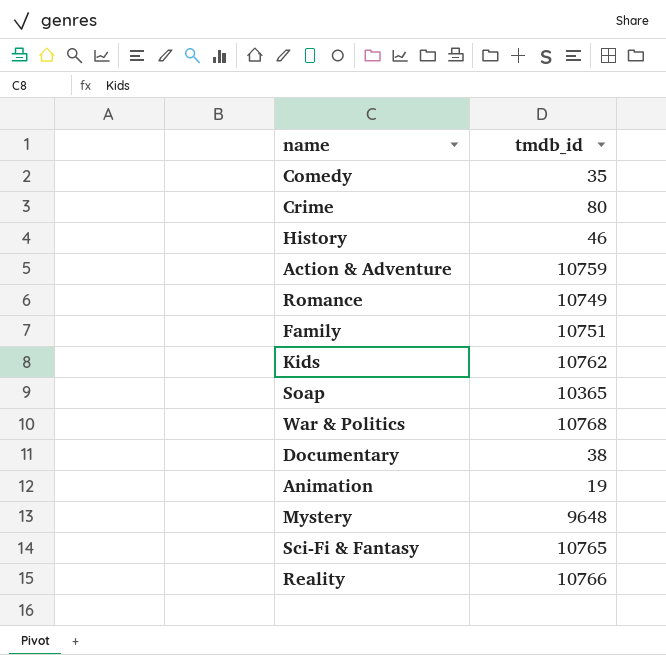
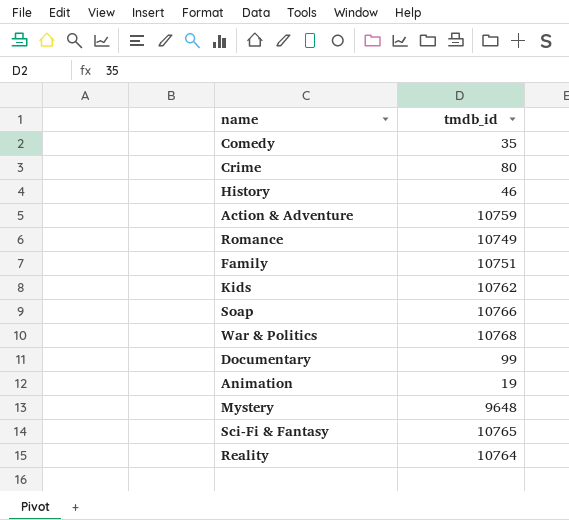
Soap | tmdb_id: 10365 -> 10766
Documentary | tmdb_id: 38 -> 99
Reality | tmdb_id: 10766 -> 10764

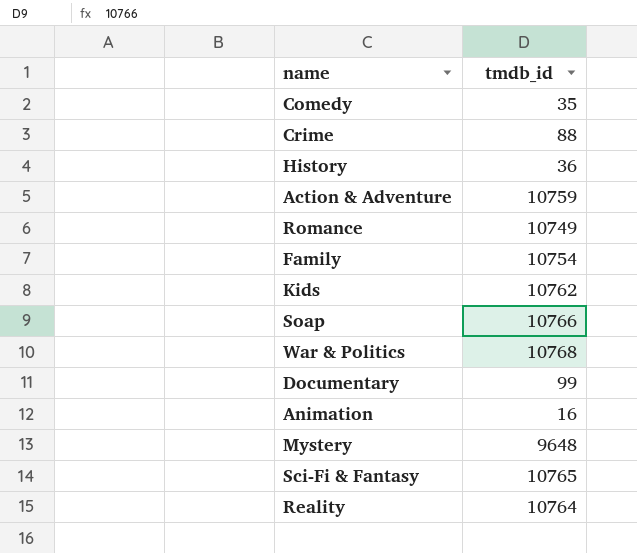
Crime | tmdb_id: 80 -> 88
History | tmdb_id: 46 -> 36
Family | tmdb_id: 10751 -> 10754
Animation | tmdb_id: 19 -> 16

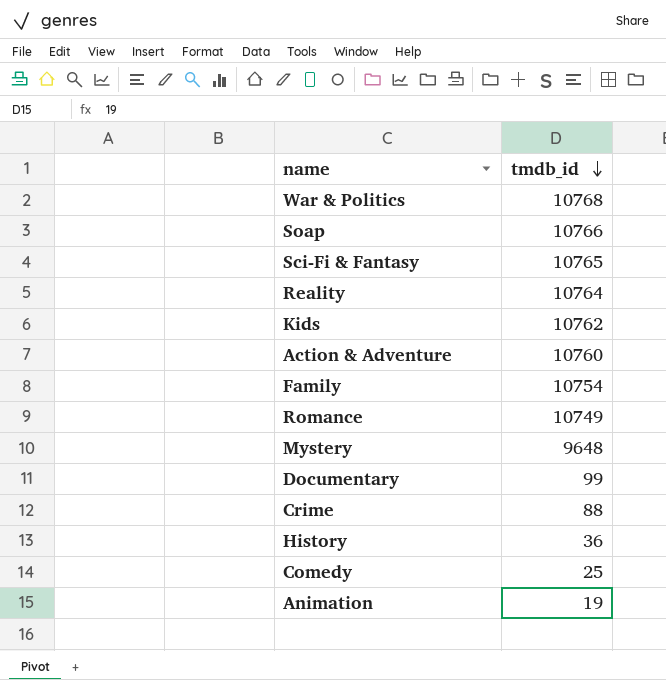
row order: none -> tmdb_id descending
Action & Adventure | tmdb_id: 10759 -> 10760
Comedy | tmdb_id: 35 -> 25
Animation | tmdb_id: 16 -> 19

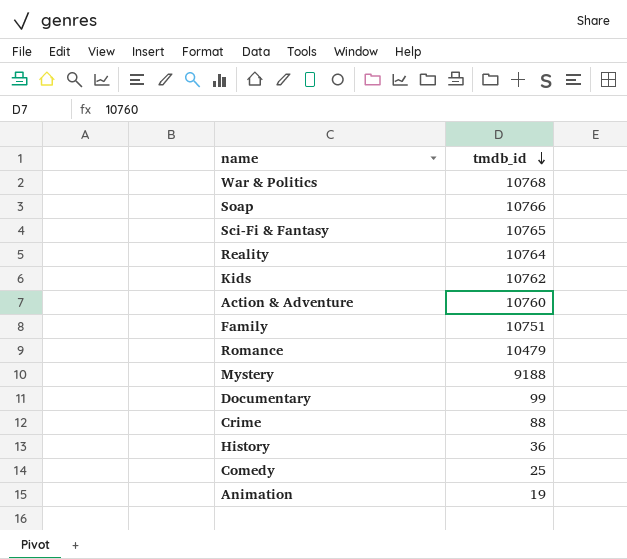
Family | tmdb_id: 10754 -> 10751
Romance | tmdb_id: 10749 -> 10479
Mystery | tmdb_id: 9648 -> 9188

